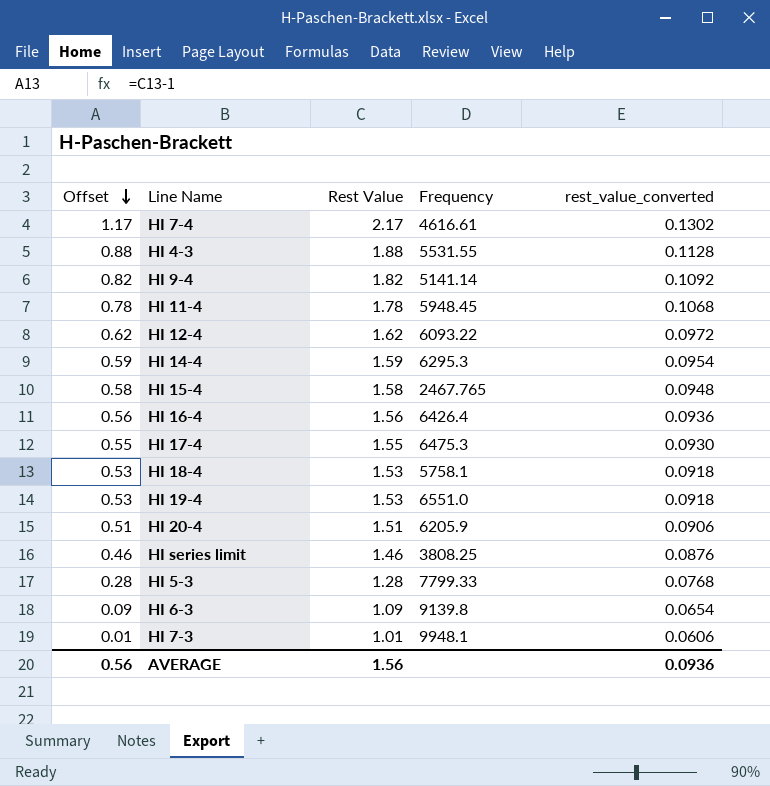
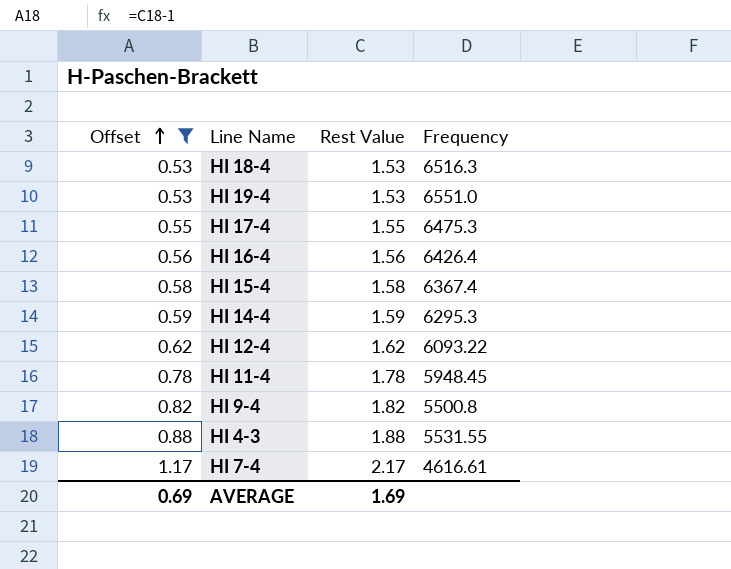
filter: none -> Offset >= 0.53
row order: Offset descending -> Offset ascending
column rest_value_converted | formula: [Rest Value] * 0.06 -> none
HI 18-4 | Frequency: 5758.1 -> 6516.3
HI 15-4 | Frequency: 2467.765 -> 6367.4
HI 9-4 | Frequency: 5141.14 -> 5500.8
AVERAGE | Offset: 0.56 -> 0.69
AVERAGE | Rest Value: 1.56 -> 1.69

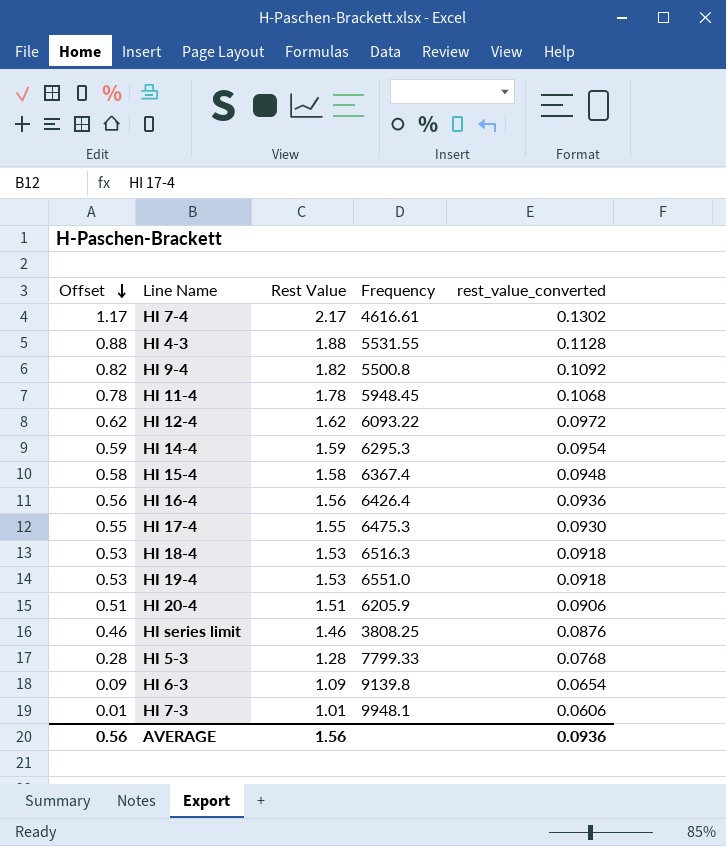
filter: Offset >= 0.53 -> none
row order: Offset ascending -> Offset descending
column rest_value_converted | formula: none -> [Rest Value] * 0.06
AVERAGE | Offset: 0.69 -> 0.56
AVERAGE | Rest Value: 1.69 -> 1.56

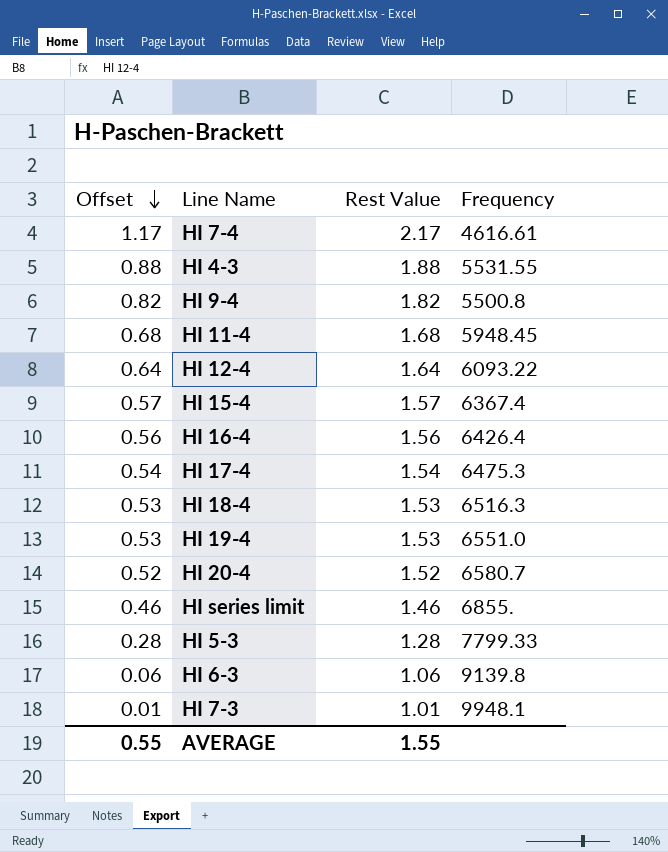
column rest_value_converted | formula: [Rest Value] * 0.06 -> none
row HI 14-4: 0.59 | 1.59 | 6295.3 | 0.0954 -> none
HI 11-4 | Offset: 0.78 -> 0.68
HI 11-4 | Rest Value: 1.78 -> 1.68
HI 12-4 | Offset: 0.62 -> 0.64
HI 12-4 | Rest Value: 1.62 -> 1.64
HI 15-4 | Offset: 0.58 -> 0.57
HI 15-4 | Rest Value: 1.58 -> 1.57
HI 17-4 | Offset: 0.55 -> 0.54
HI 17-4 | Rest Value: 1.55 -> 1.54
HI 20-4 | Offset: 0.51 -> 0.52
HI 20-4 | Rest Value: 1.51 -> 1.52
HI 20-4 | Frequency: 6205.9 -> 6580.7
HI series limit | Frequency: 3808.25 -> 6855.
HI 6-3 | Offset: 0.09 -> 0.06
HI 6-3 | Rest Value: 1.09 -> 1.06
AVERAGE | Offset: 0.56 -> 0.55
AVERAGE | Rest Value: 1.56 -> 1.55

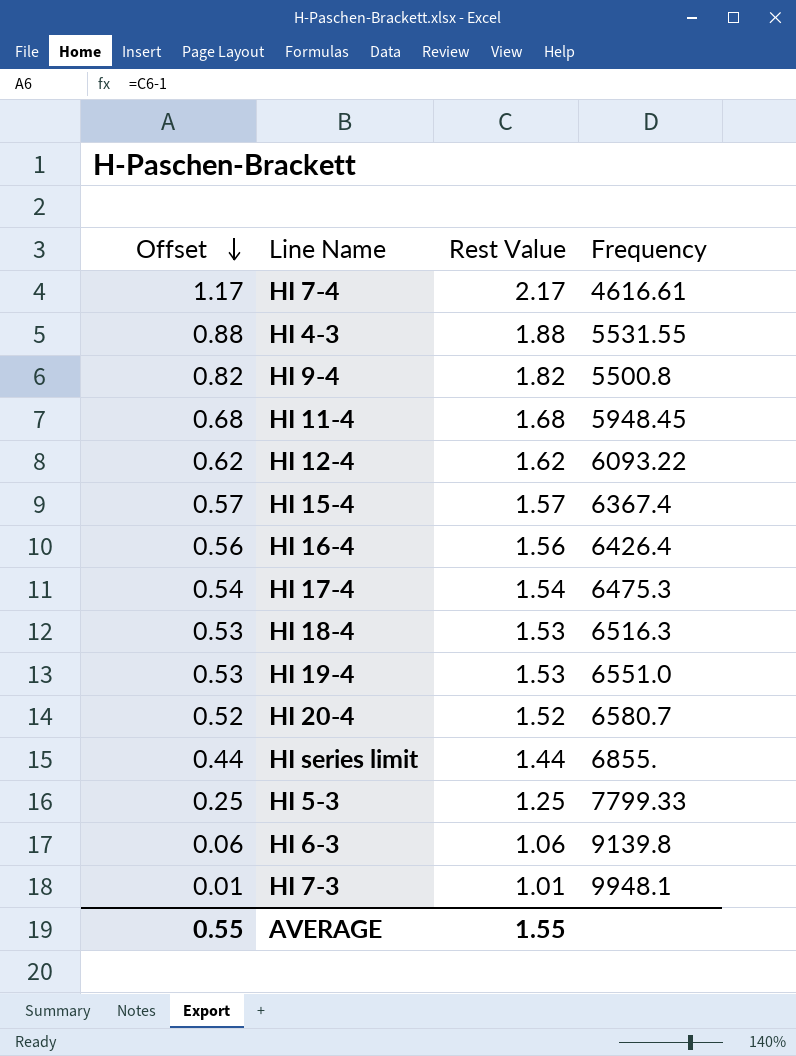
HI 12-4 | Offset: 0.64 -> 0.62
HI 12-4 | Rest Value: 1.64 -> 1.62
HI series limit | Offset: 0.46 -> 0.44
HI series limit | Rest Value: 1.46 -> 1.44
HI 5-3 | Offset: 0.28 -> 0.25
HI 5-3 | Rest Value: 1.28 -> 1.25

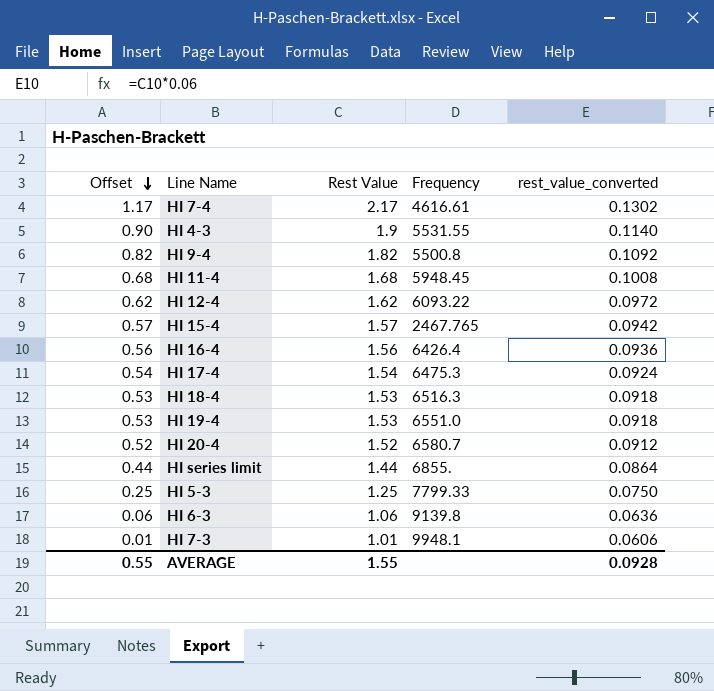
column rest_value_converted | formula: none -> [Rest Value] * 0.06
HI 4-3 | Offset: 0.88 -> 0.90
HI 4-3 | Rest Value: 1.88 -> 1.9
HI 15-4 | Frequency: 6367.4 -> 2467.765

